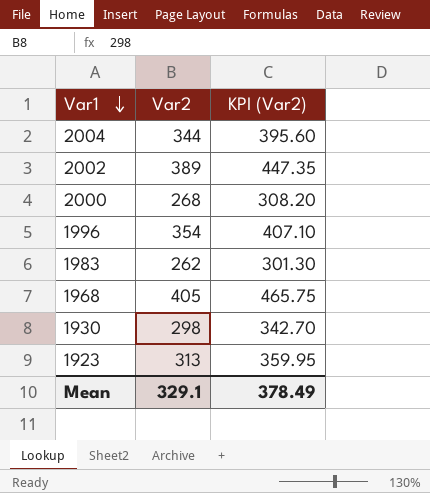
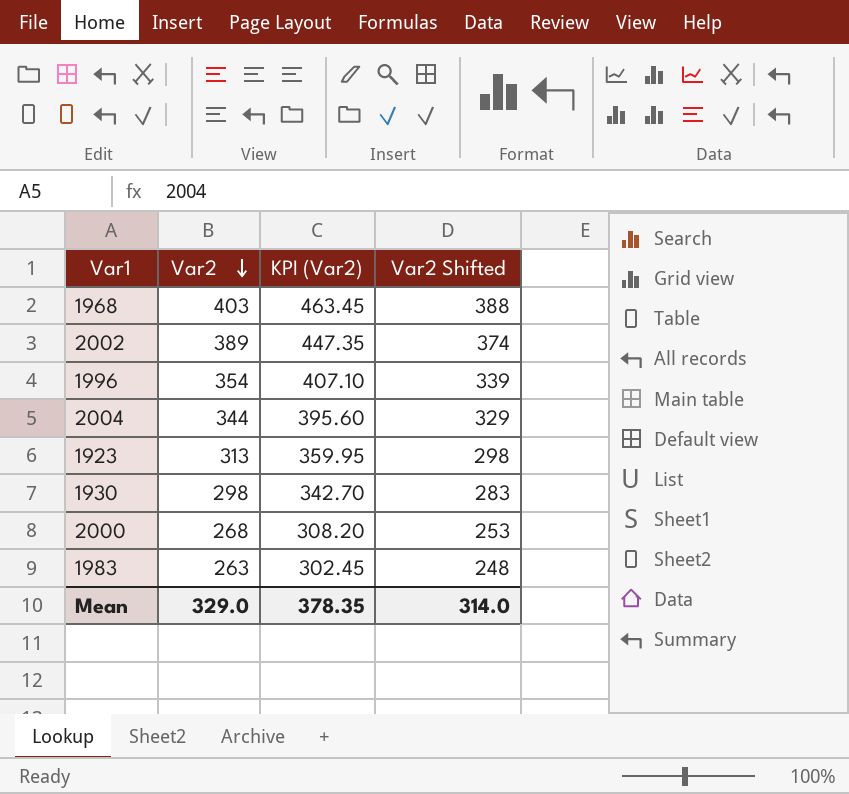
row order: Var1 descending -> Var2 descending
column Var2 Shifted | formula: none -> [Var2] - 15
1968 | Var2: 405 -> 403
1968 | KPI (Var2): 465.75 -> 463.45
1983 | Var2: 262 -> 263
1983 | KPI (Var2): 301.30 -> 302.45
Mean | Var2: 329.1 -> 329.0
Mean | KPI (Var2): 378.49 -> 378.35

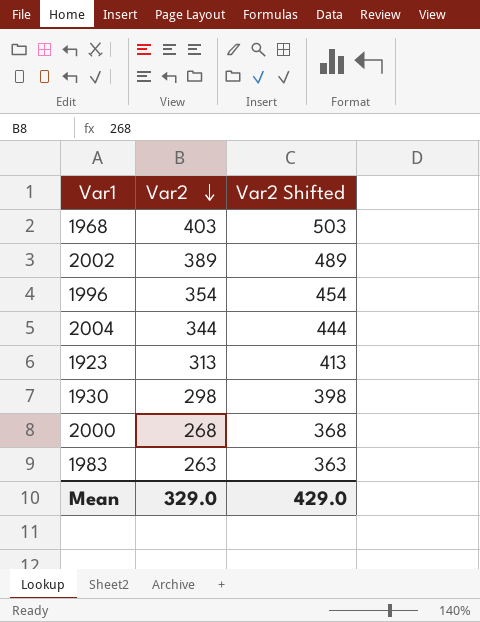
column KPI (Var2) | formula: [Var2] * 1.15 -> none
column Var2 Shifted | formula: [Var2] - 15 -> [Var2] + 100
Mean | Var2 Shifted: 314.0 -> 429.0

